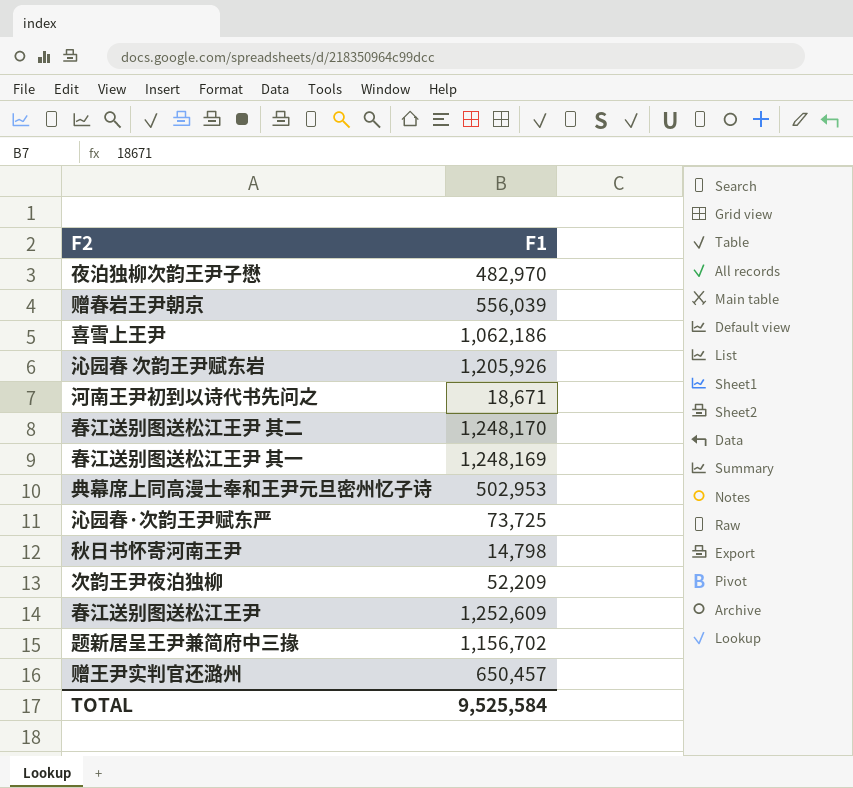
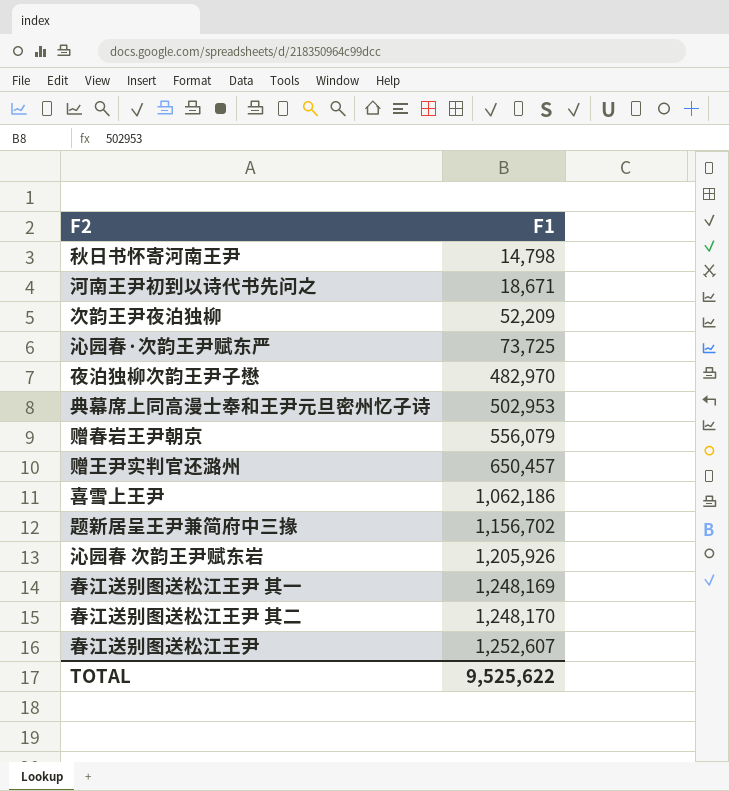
row order: none -> F1 ascending
赠春岩王尹朝京 | F1: 556,039 -> 556,079
春江送别图送松江王尹 | F1: 1,252,609 -> 1,252,607
TOTAL | F1: 9,525,584 -> 9,525,622

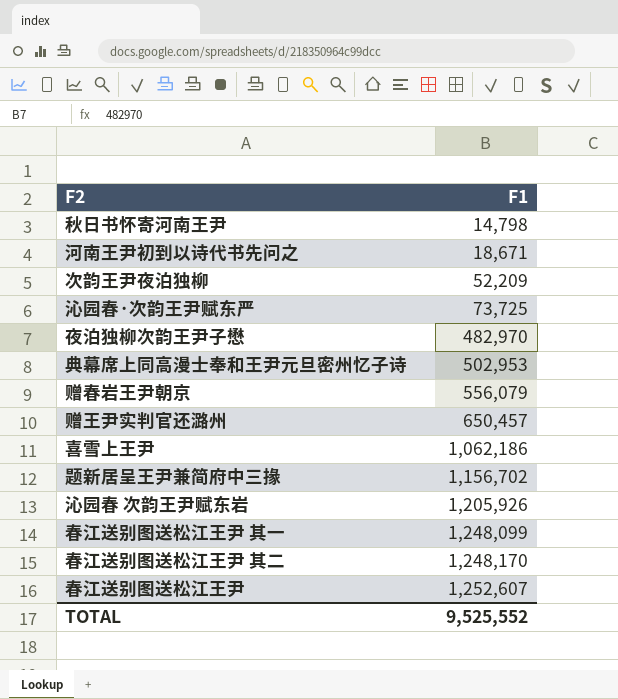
春江送别图送松江王尹 其一 | F1: 1,248,169 -> 1,248,099
TOTAL | F1: 9,525,622 -> 9,525,552

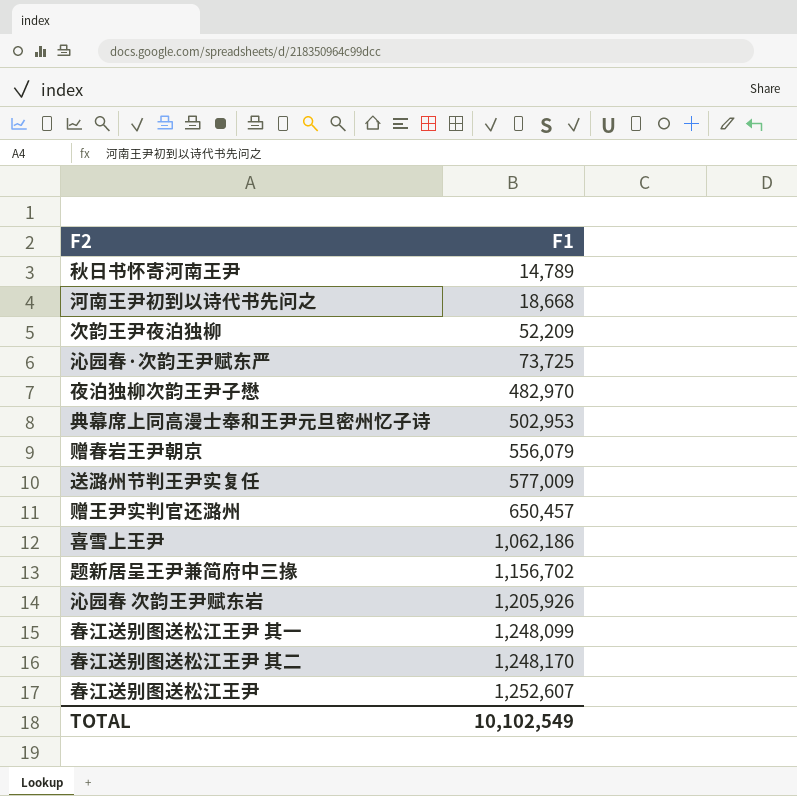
秋日书怀寄河南王尹 | F1: 14,798 -> 14,789
河南王尹初到以诗代书先问之 | F1: 18,671 -> 18,668
row 送潞州节判王尹实复任: none -> 577,009
TOTAL | F1: 9,525,552 -> 10,102,549

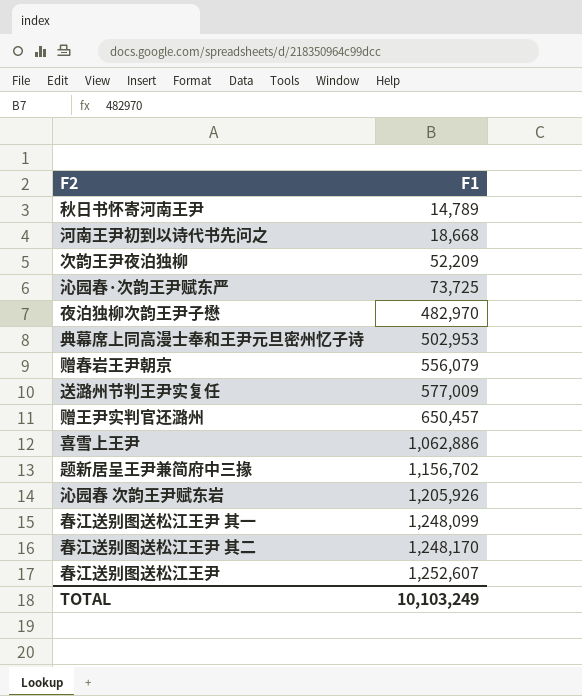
喜雪上王尹 | F1: 1,062,186 -> 1,062,886
TOTAL | F1: 10,102,549 -> 10,103,249

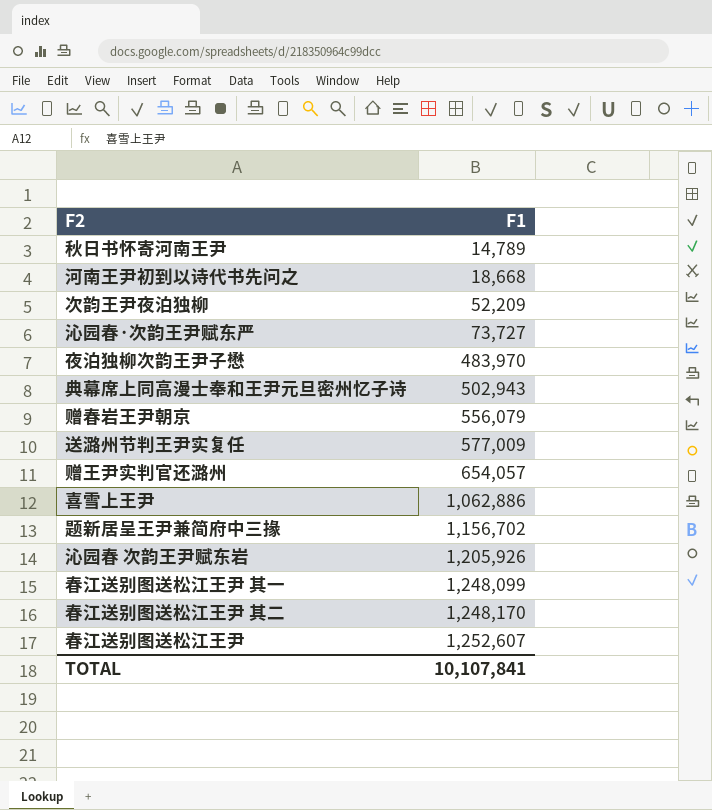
沁园春·次韵王尹赋东严 | F1: 73,725 -> 73,727
夜泊独柳次韵王尹子懋 | F1: 482,970 -> 483,970
典幕席上同高漫士奉和王尹元旦密州忆子诗 | F1: 502,953 -> 502,943
赠王尹实判官还潞州 | F1: 650,457 -> 654,057
TOTAL | F1: 10,103,249 -> 10,107,841

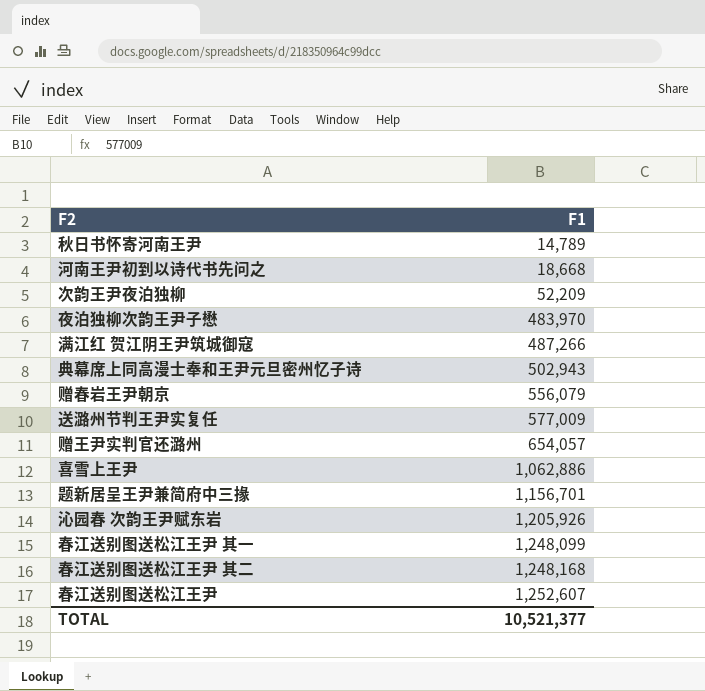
row 沁园春·次韵王尹赋东严: 73,727 -> none
row 满江红 贺江阴王尹筑城御寇: none -> 487,266
题新居呈王尹兼简府中三掾 | F1: 1,156,702 -> 1,156,701
春江送别图送松江王尹 其二 | F1: 1,248,170 -> 1,248,168
TOTAL | F1: 10,107,841 -> 10,521,377

